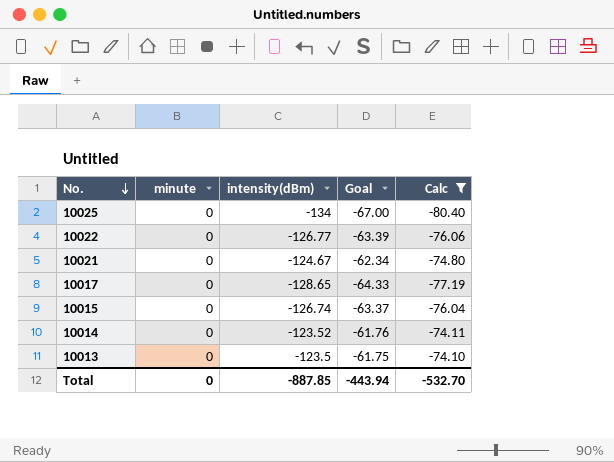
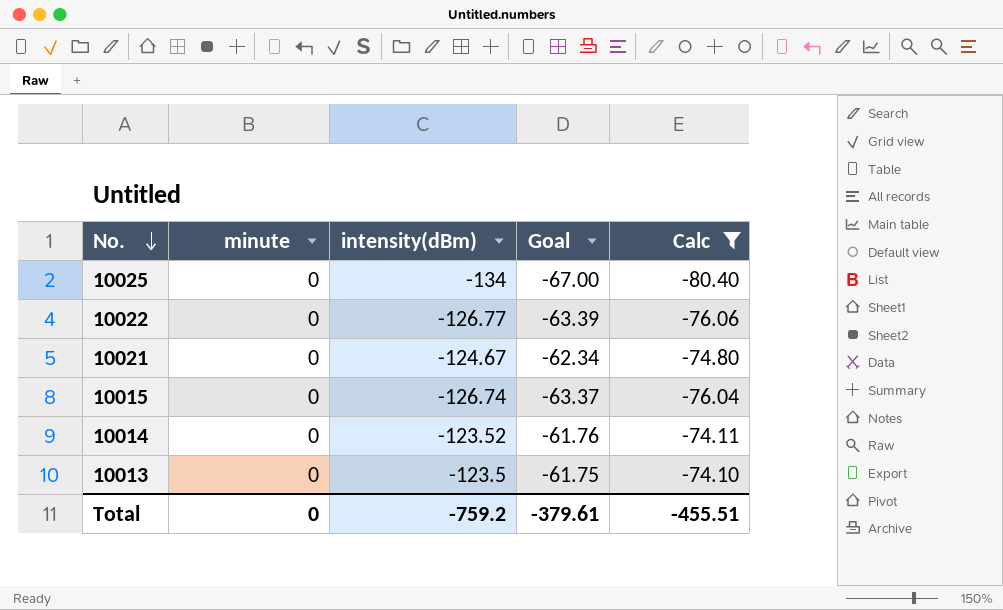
row 10017: 0 | -128.65 | -64.33 | -77.19 -> none
Total | intensity(dBm): -887.85 -> -759.2
Total | Goal: -443.94 -> -379.61
Total | Calc: -532.70 -> -455.51

